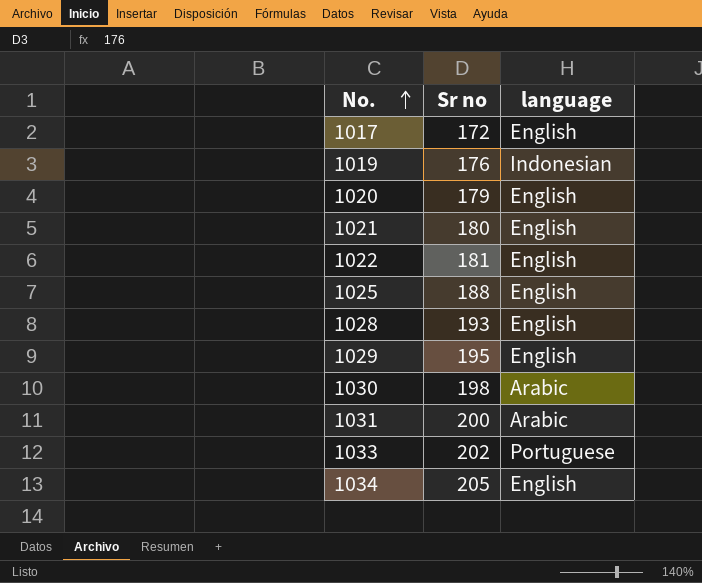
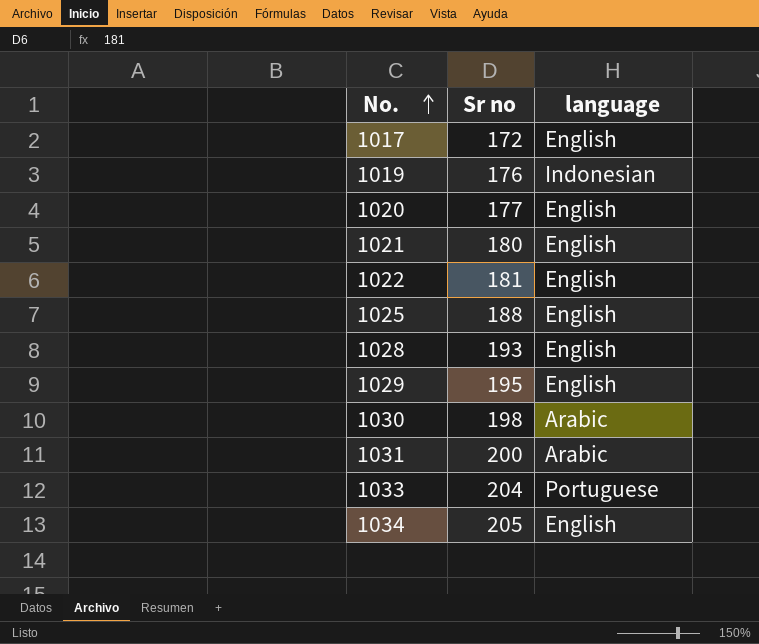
1020 | Sr no: 179 -> 177
1033 | Sr no: 202 -> 204

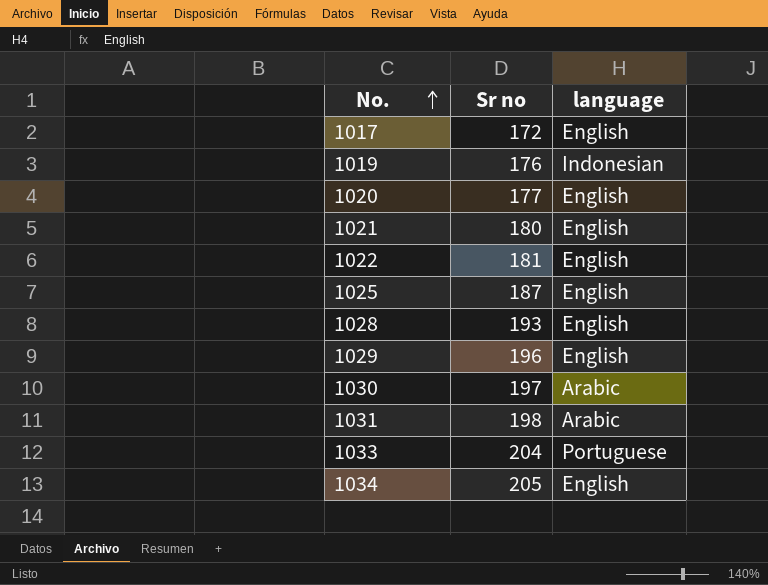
1025 | Sr no: 188 -> 187
1029 | Sr no: 195 -> 196
1030 | Sr no: 198 -> 197
1031 | Sr no: 200 -> 198

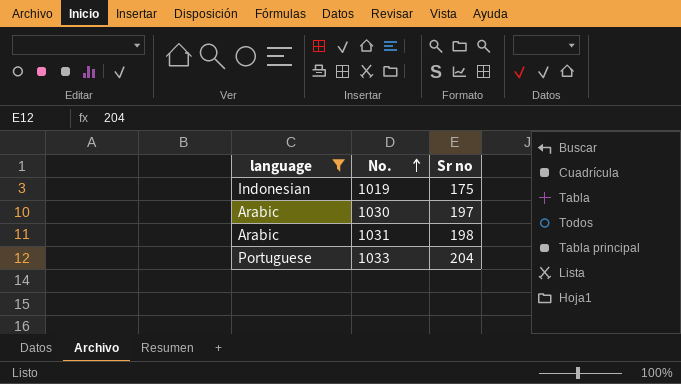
filter: none -> language != English
column language | position: 3 -> 1
1019 | Sr no: 176 -> 175

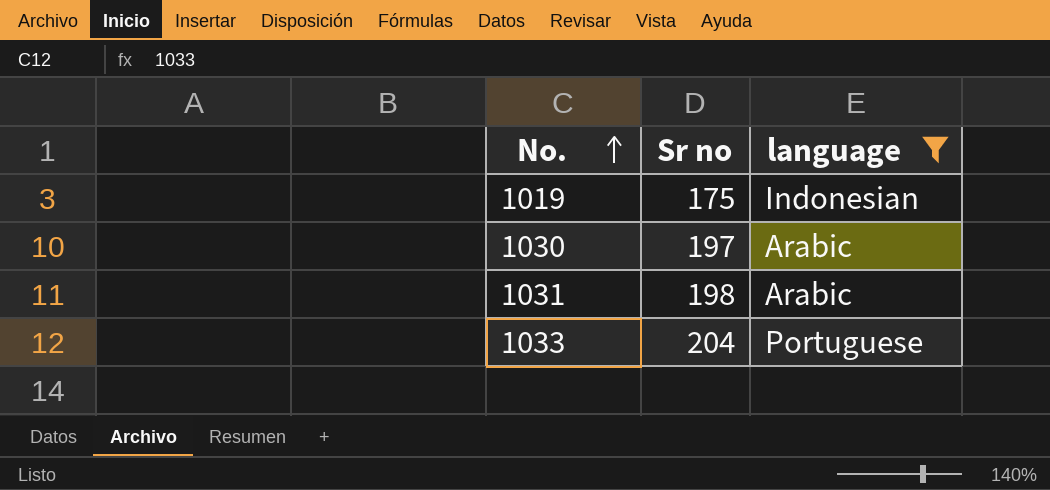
column language | position: 1 -> 3

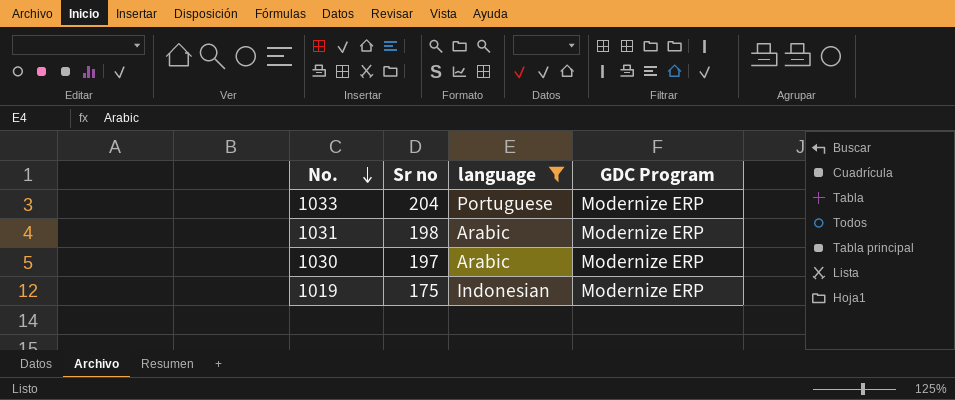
row order: No. ascending -> No. descending
column GDC Program | position: none -> 4

